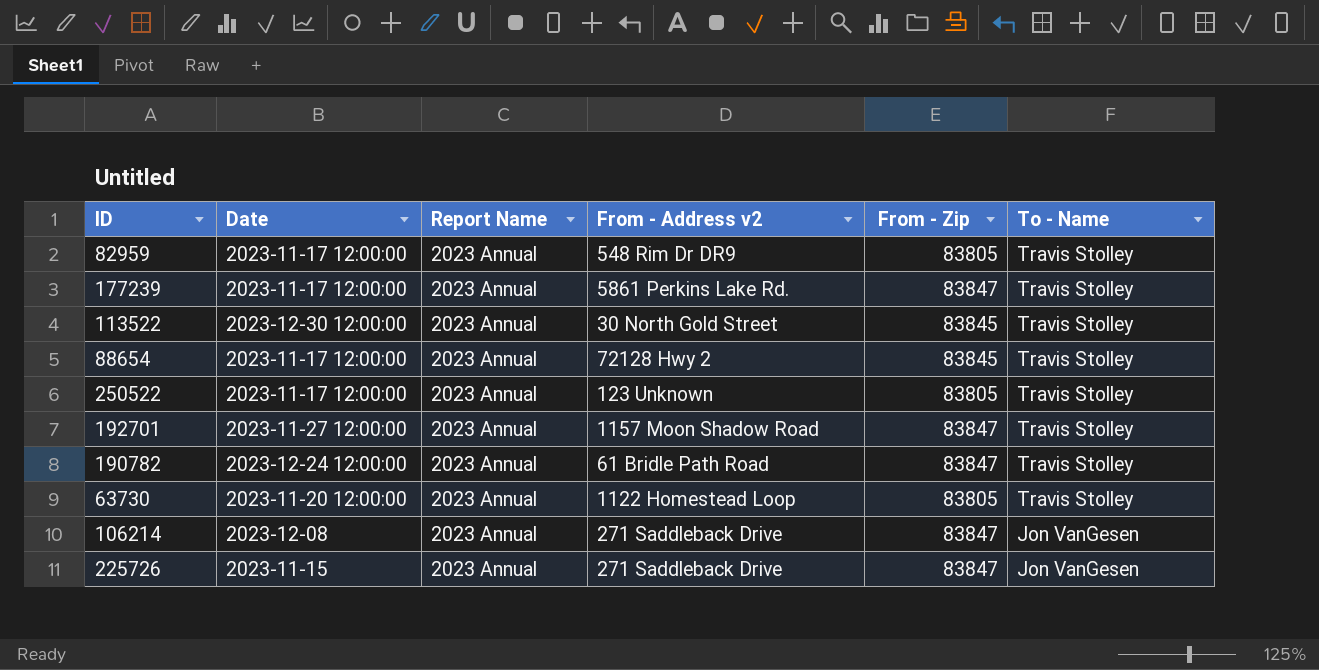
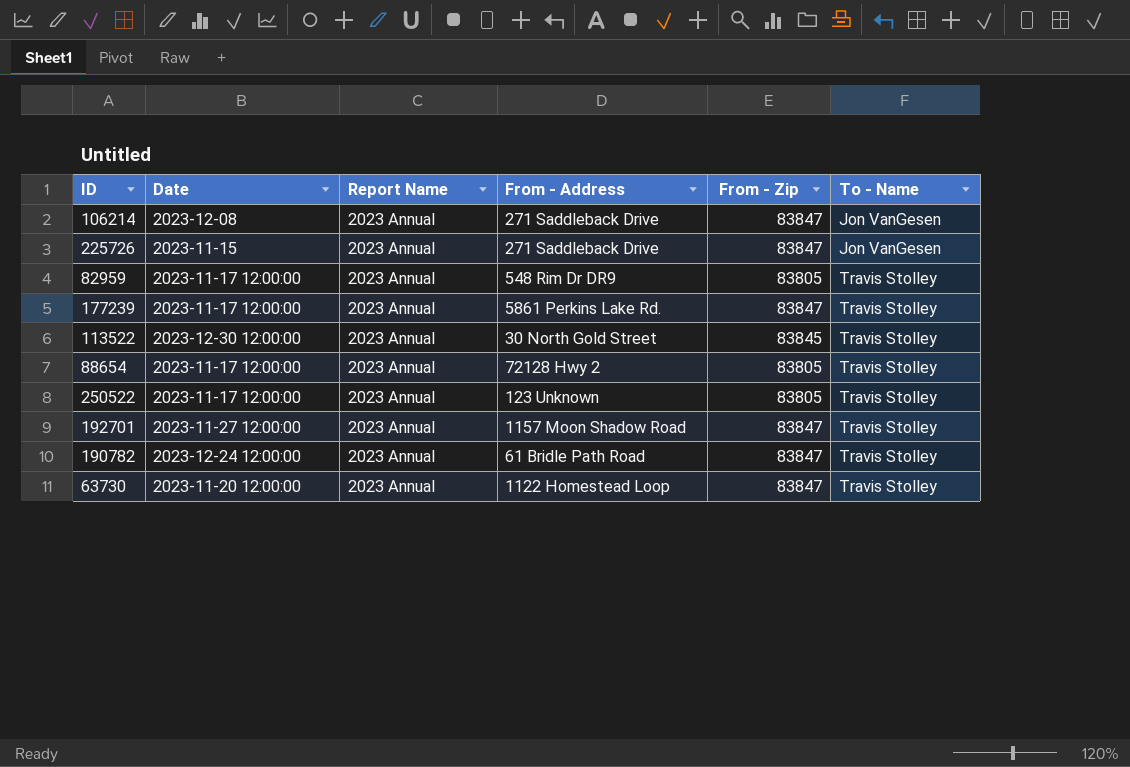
row order: To - Name descending -> To - Name ascending
column name: From - Address v2 -> From - Address
88654 | From - Zip: 83845 -> 83805
63730 | From - Zip: 83805 -> 83847

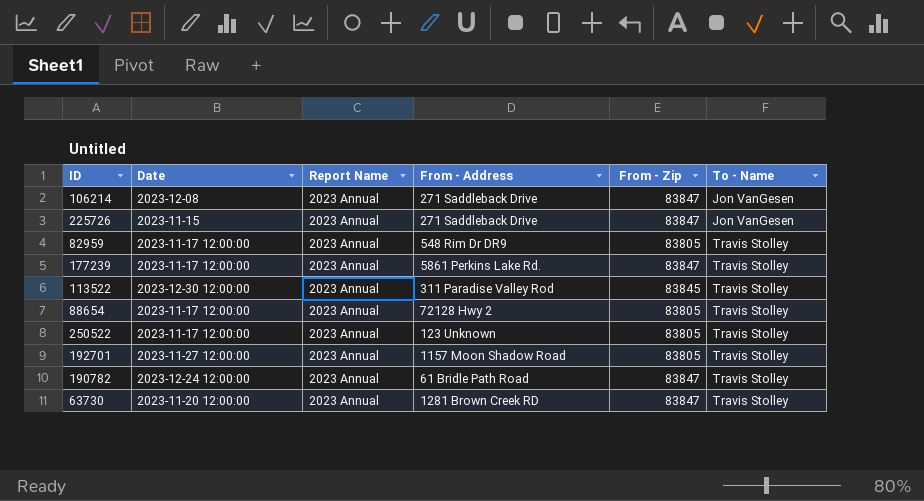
113522 | From - Address: 30 North Gold Street -> 311 Paradise Valley Rod
192701 | From - Zip: 83847 -> 83805
63730 | From - Address: 1122 Homestead Loop -> 1281 Brown Creek RD

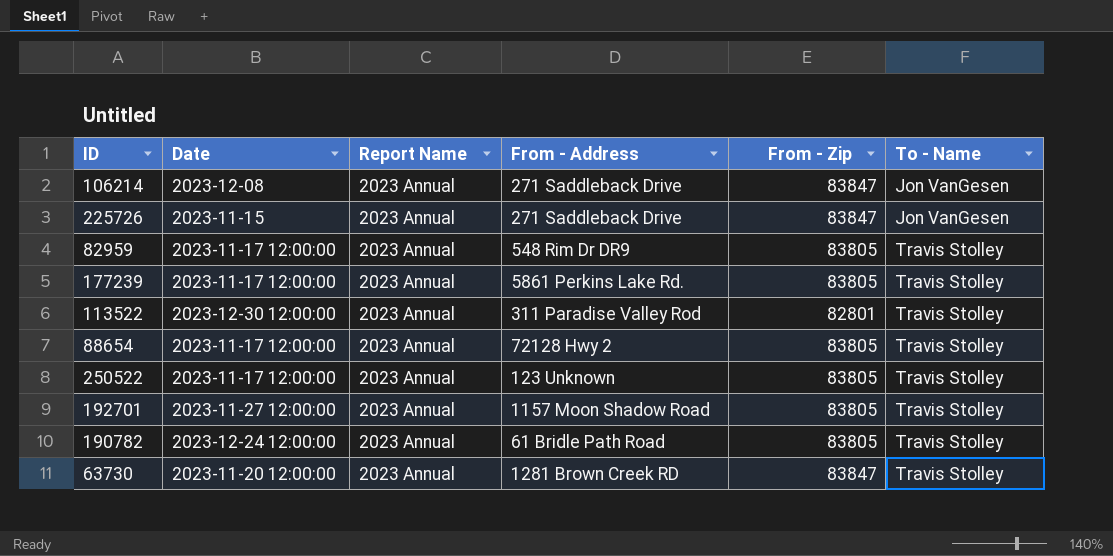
177239 | From - Zip: 83847 -> 83805
113522 | From - Zip: 83845 -> 82801
190782 | From - Zip: 83847 -> 83805

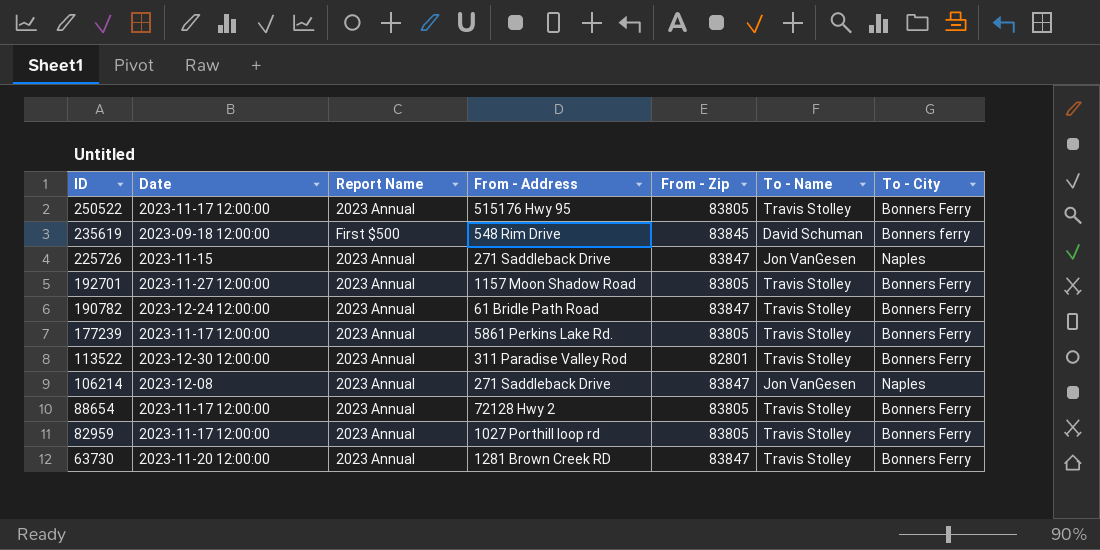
row order: To - Name ascending -> ID descending
column To - City | position: none -> 7
250522 | From - Address: 123 Unknown -> 515176 Hwy 95
row 235619: none -> 2023-09-18 12:00:00 | First $500 | 548 Rim Drive | 83845 | David Schuman | Bonners ferry
190782 | From - Zip: 83805 -> 83847
82959 | From - Address: 548 Rim Dr DR9 -> 1027 Porthill loop rd

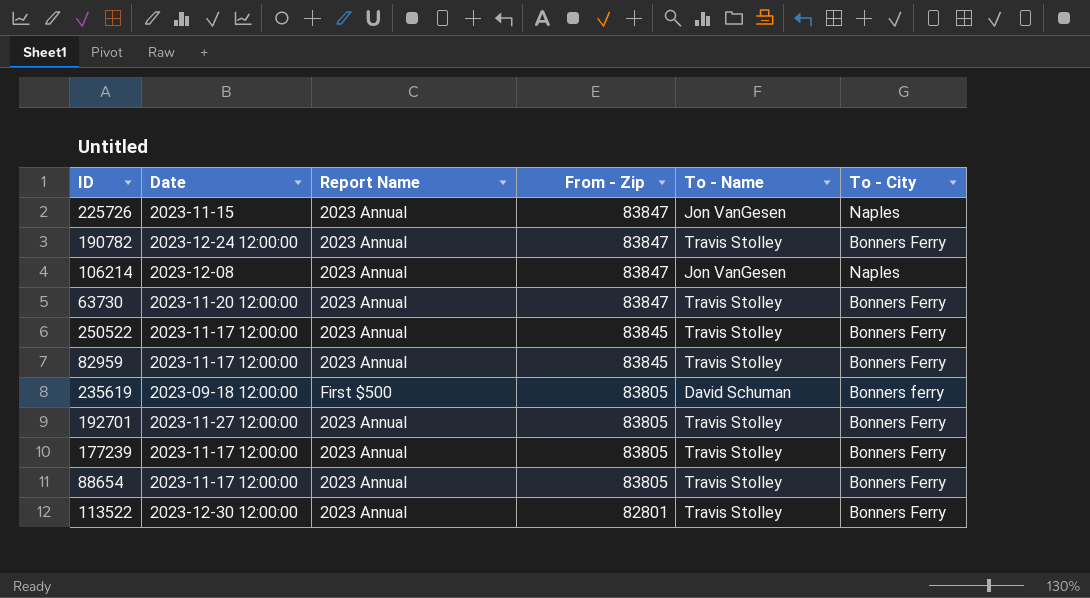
row order: ID descending -> From - Zip descending
column From - Address | position: 4 -> none
250522 | From - Zip: 83805 -> 83845
82959 | From - Zip: 83805 -> 83845
235619 | From - Zip: 83845 -> 83805

